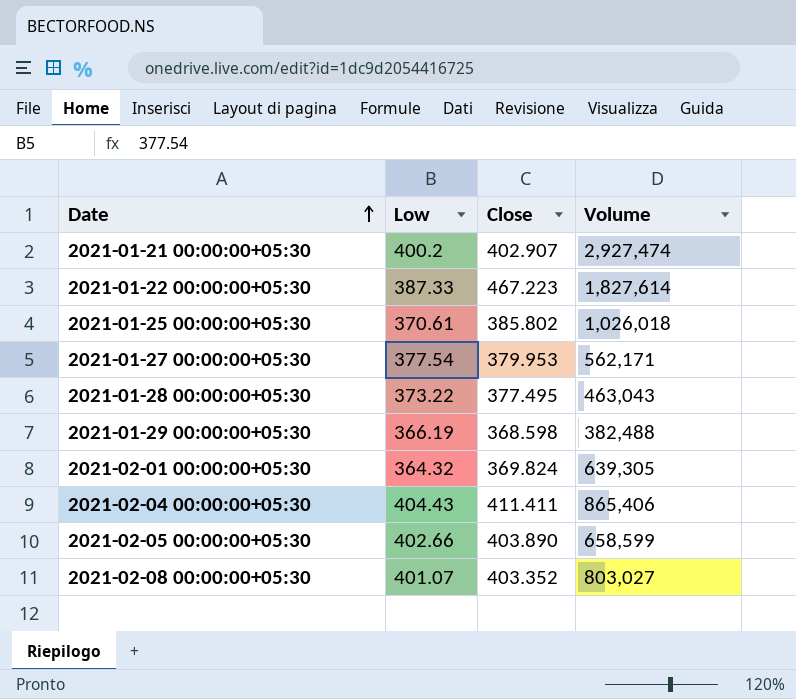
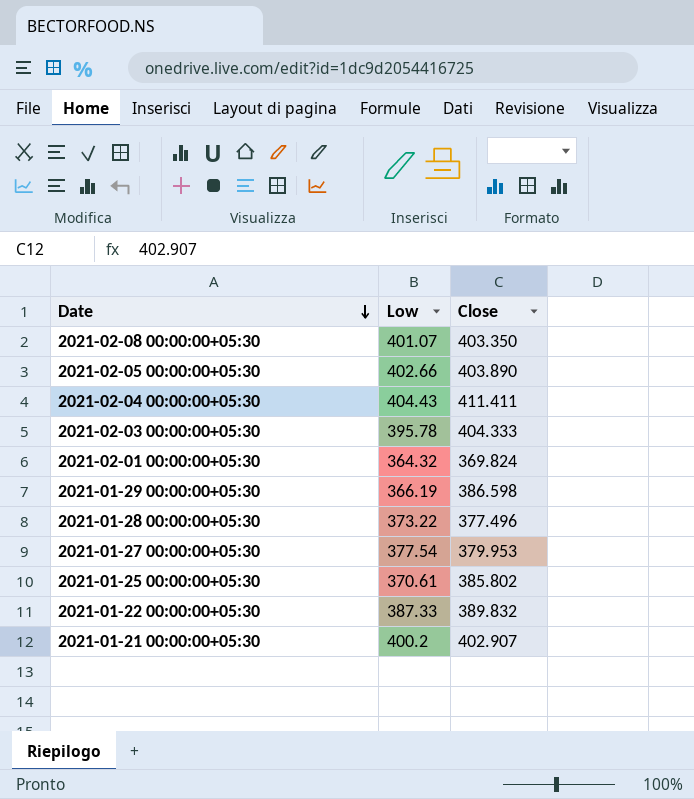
row order: Date ascending -> Date descending
column Volume | position: 4 -> none
2021-02-08 00:00:00+05:30 | Close: 403.352 -> 403.350
row 2021-02-03 00:00:00+05:30: none -> 395.78 | 404.333
2021-01-29 00:00:00+05:30 | Close: 368.598 -> 386.598
2021-01-28 00:00:00+05:30 | Close: 377.495 -> 377.496
2021-01-22 00:00:00+05:30 | Close: 467.223 -> 389.832

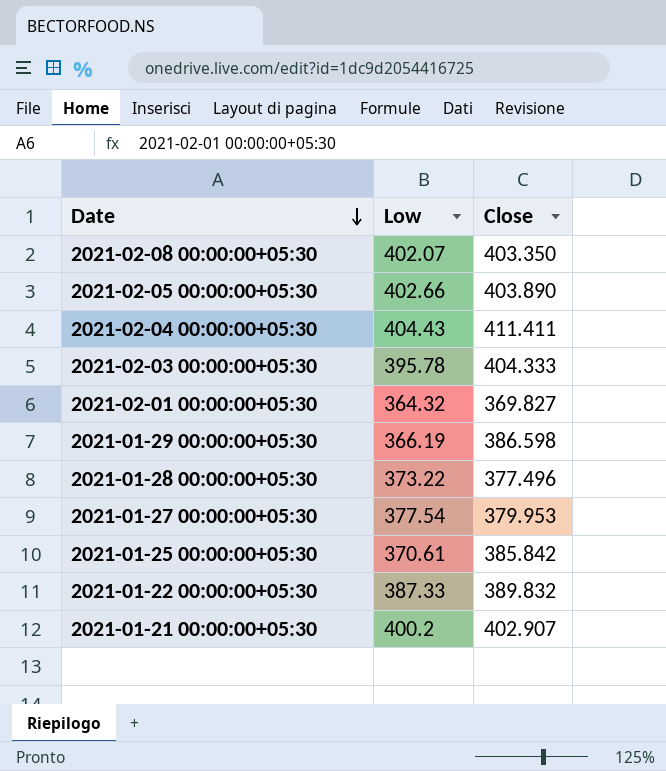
2021-02-08 00:00:00+05:30 | Low: 401.07 -> 402.07
2021-02-01 00:00:00+05:30 | Close: 369.824 -> 369.827
2021-01-25 00:00:00+05:30 | Close: 385.802 -> 385.842

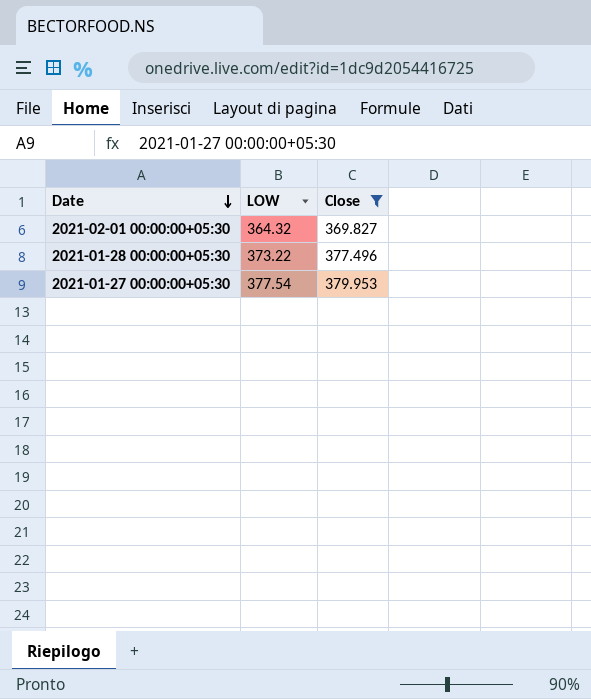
filter: none -> Close <= 379.953
column name: Low -> LOW

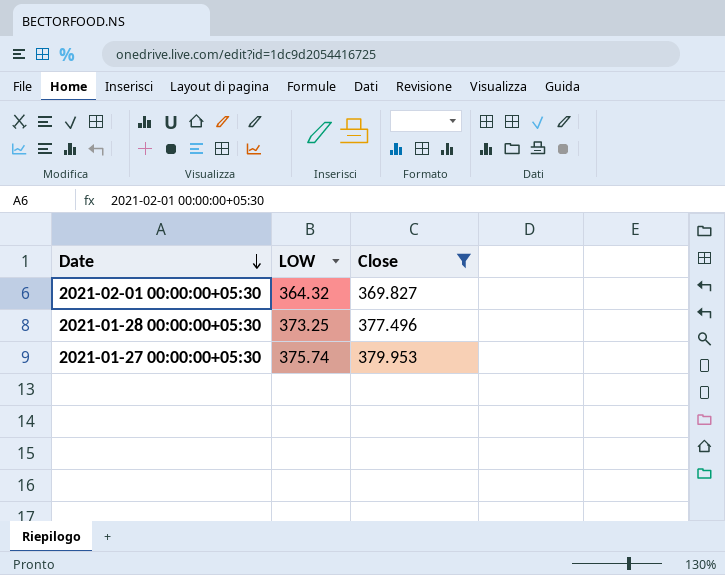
2021-01-28 00:00:00+05:30 | LOW: 373.22 -> 373.25
2021-01-27 00:00:00+05:30 | LOW: 377.54 -> 375.74

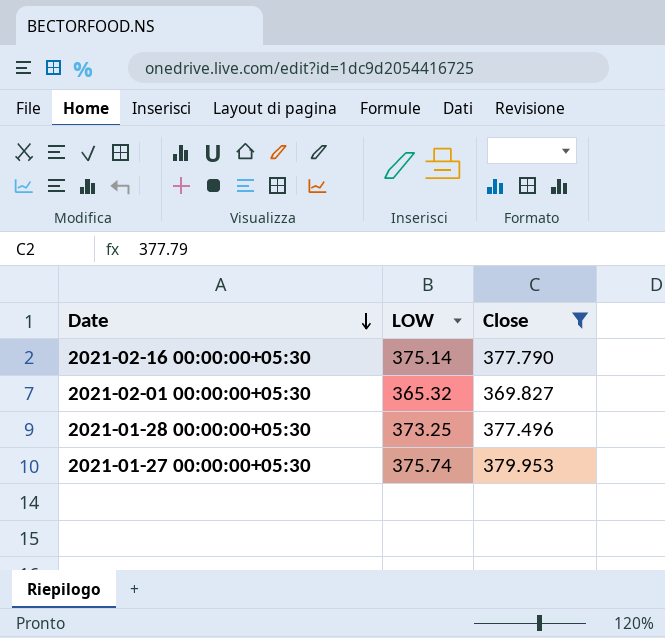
row 2021-02-16 00:00:00+05:30: none -> 375.14 | 377.790
2021-02-01 00:00:00+05:30 | LOW: 364.32 -> 365.32

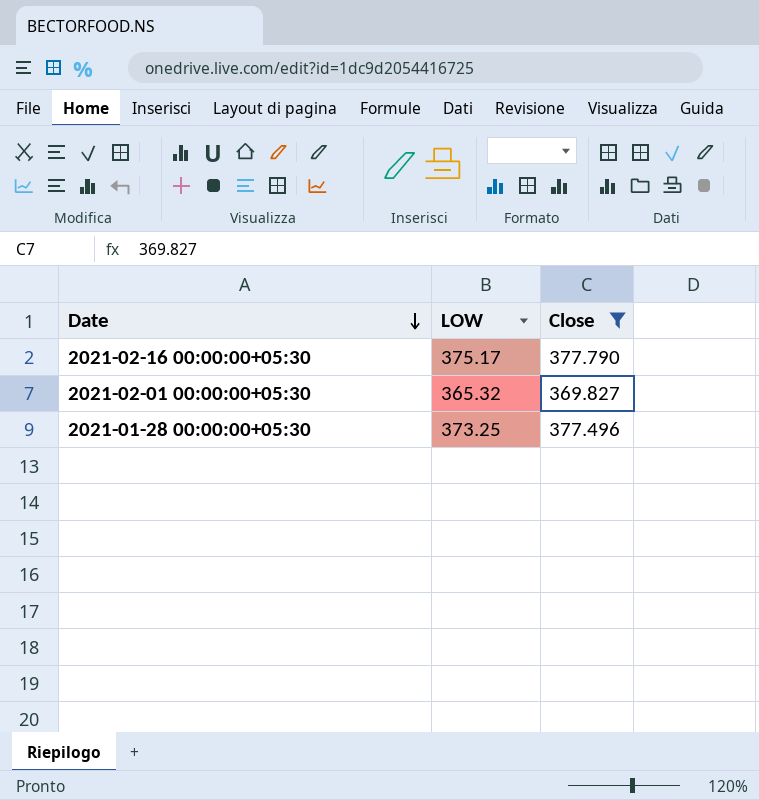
row 2021-01-27 00:00:00+05:30: 375.74 | 379.953 -> none
2021-02-16 00:00:00+05:30 | LOW: 375.14 -> 375.17

